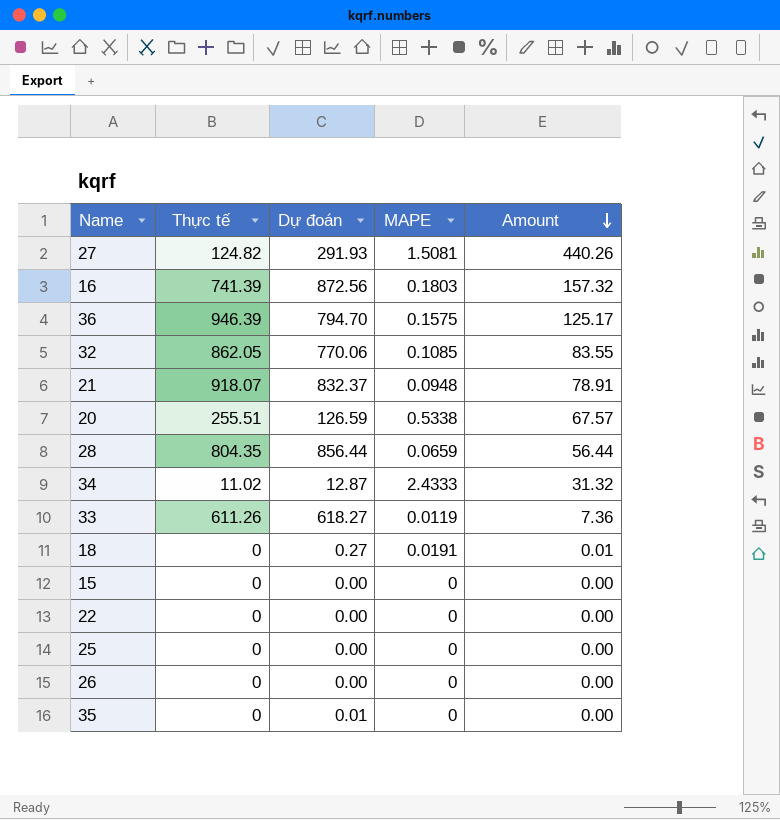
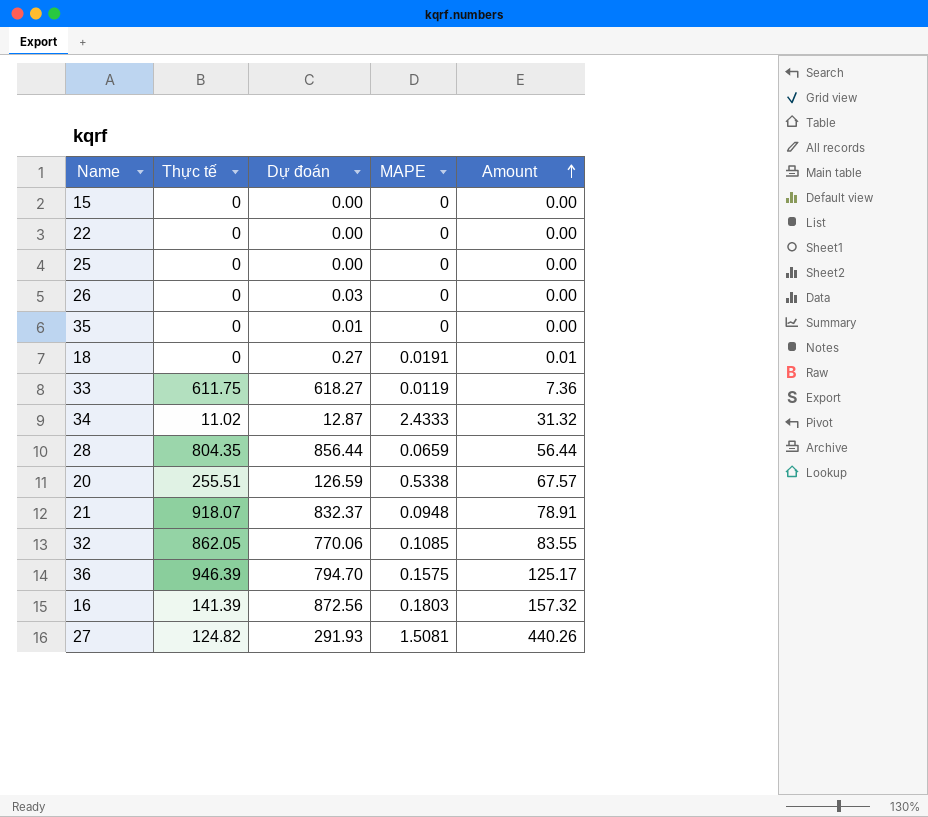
row order: Amount descending -> Amount ascending
26 | Dự đoán: 0.00 -> 0.03
33 | Thực tế: 611.26 -> 611.75
16 | Thực tế: 741.39 -> 141.39

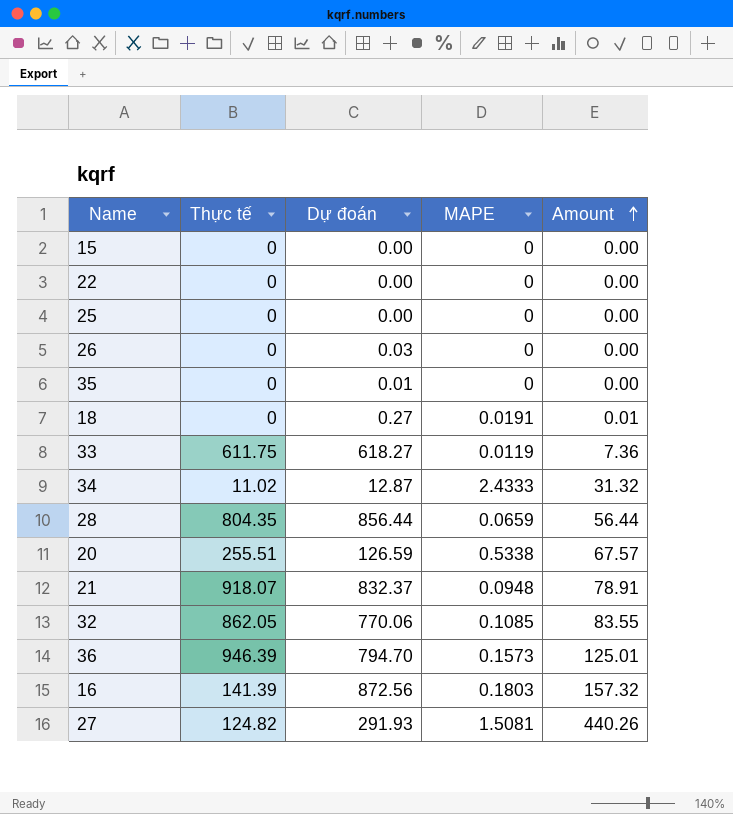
36 | MAPE: 0.1575 -> 0.1573
36 | Amount: 125.17 -> 125.01

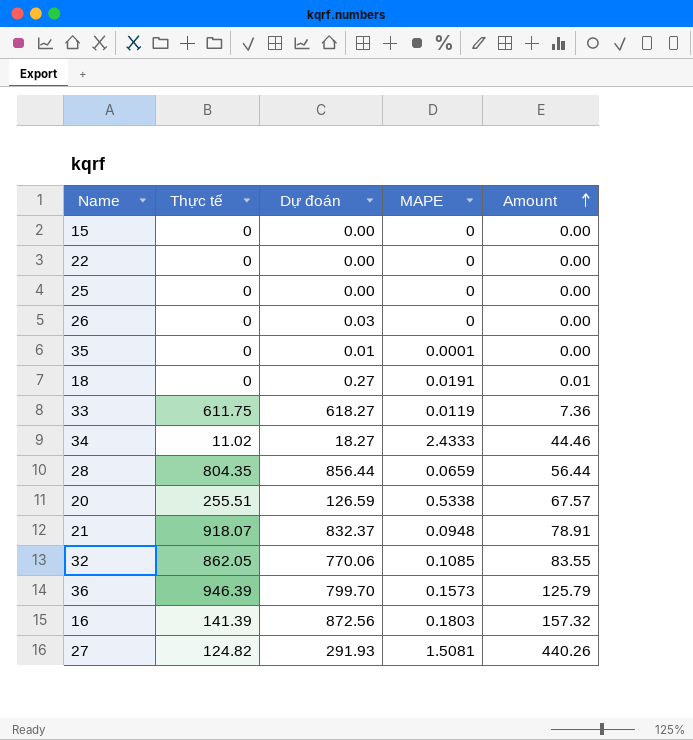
35 | MAPE: 0 -> 0.0001
34 | Dự đoán: 12.87 -> 18.27
34 | Amount: 31.32 -> 44.46
36 | Dự đoán: 794.70 -> 799.70
36 | Amount: 125.01 -> 125.79

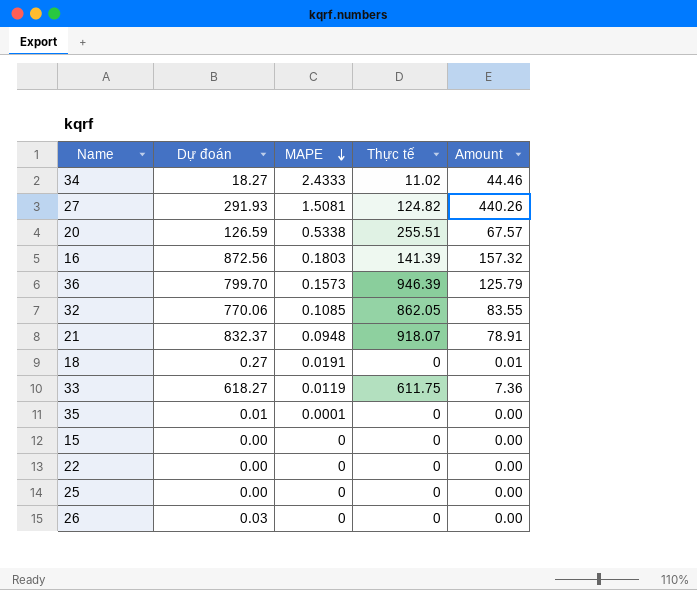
row order: Amount ascending -> MAPE descending
column Thực tế | position: 2 -> 4
row 28: 804.35 | 856.44 | 0.0659 | 56.44 -> none

